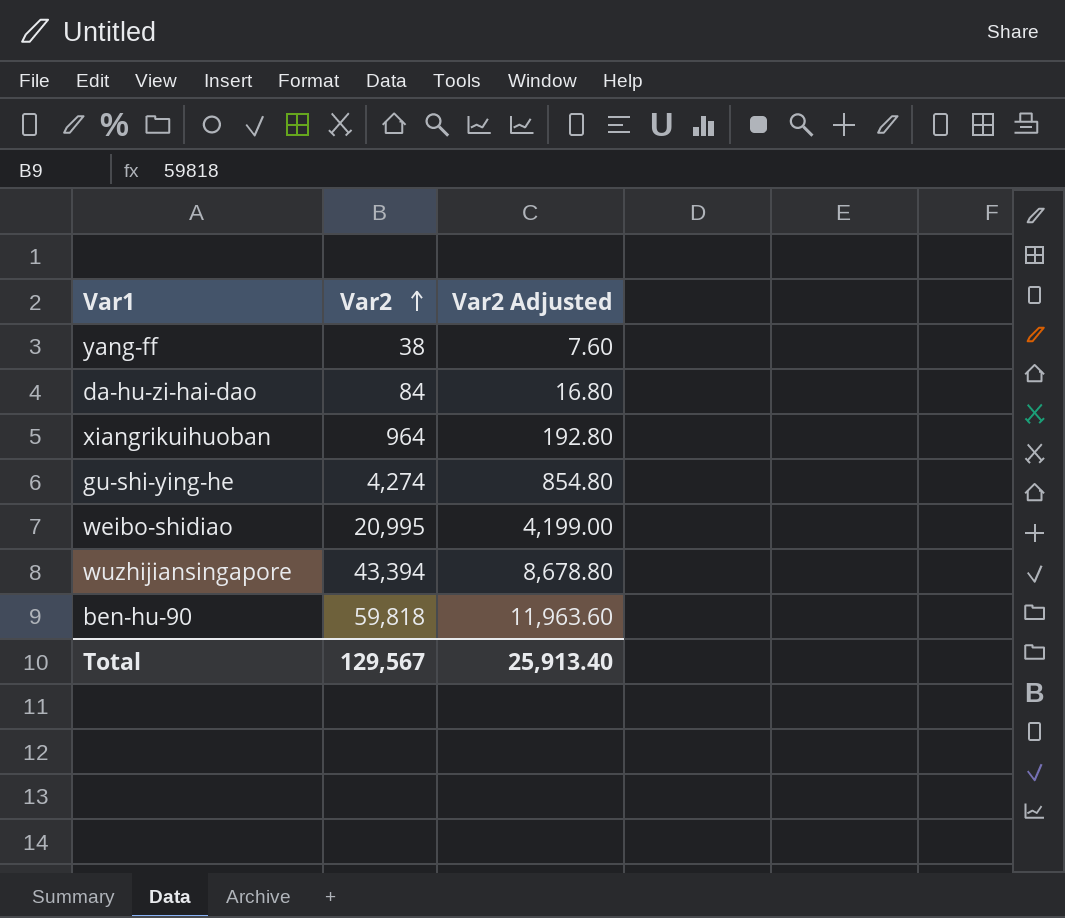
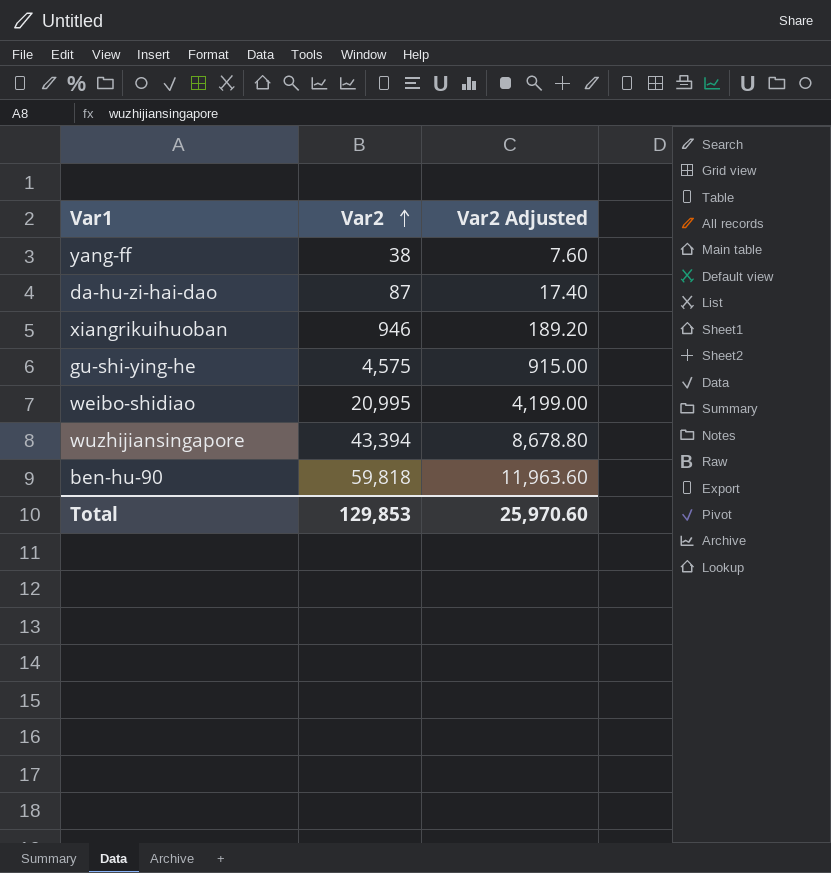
da-hu-zi-hai-dao | Var2: 84 -> 87
da-hu-zi-hai-dao | Var2 Adjusted: 16.80 -> 17.40
xiangrikuihuoban | Var2: 964 -> 946
xiangrikuihuoban | Var2 Adjusted: 192.80 -> 189.20
gu-shi-ying-he | Var2: 4,274 -> 4,575
gu-shi-ying-he | Var2 Adjusted: 854.80 -> 915.00
Total | Var2: 129,567 -> 129,853
Total | Var2 Adjusted: 25,913.40 -> 25,970.60

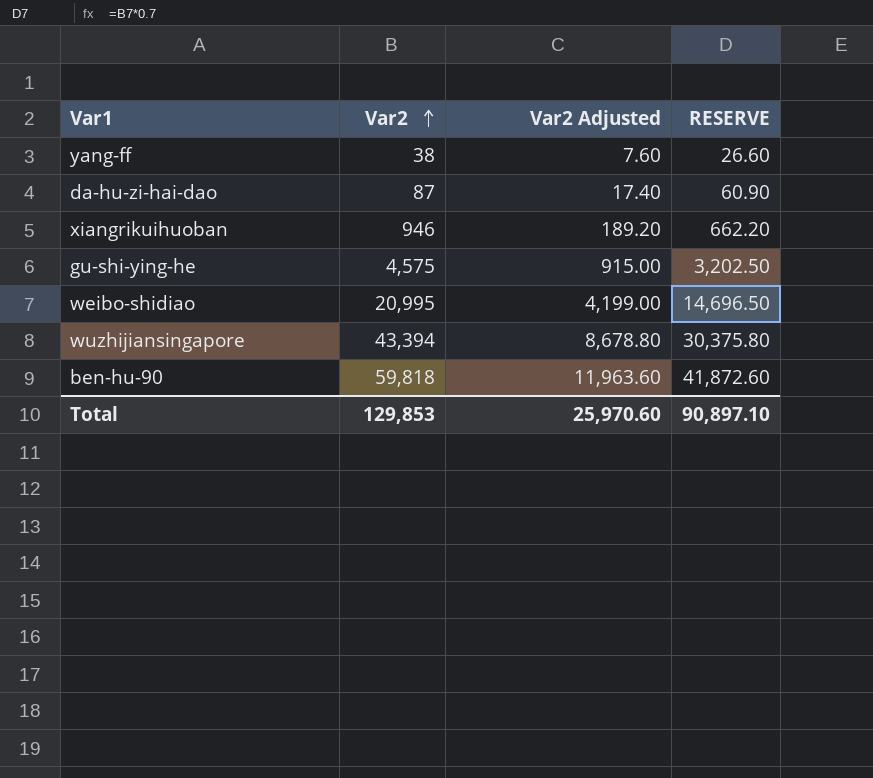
column RESERVE | formula: none -> [Var2] * 0.7

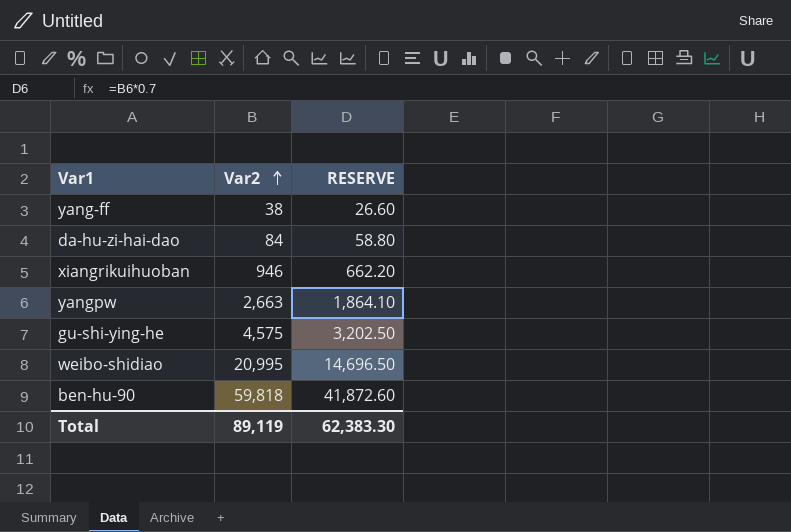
column Var2 Adjusted | formula: [Var2] * 0.2 -> none
row wuzhijiansingapore: 43,394 | 8,678.80 | 30,375.80 -> none
da-hu-zi-hai-dao | Var2: 87 -> 84
da-hu-zi-hai-dao | RESERVE: 60.90 -> 58.80
row yangpw: none -> 2,663 | 1,864.10
Total | Var2: 129,853 -> 89,119
Total | RESERVE: 90,897.10 -> 62,383.30

